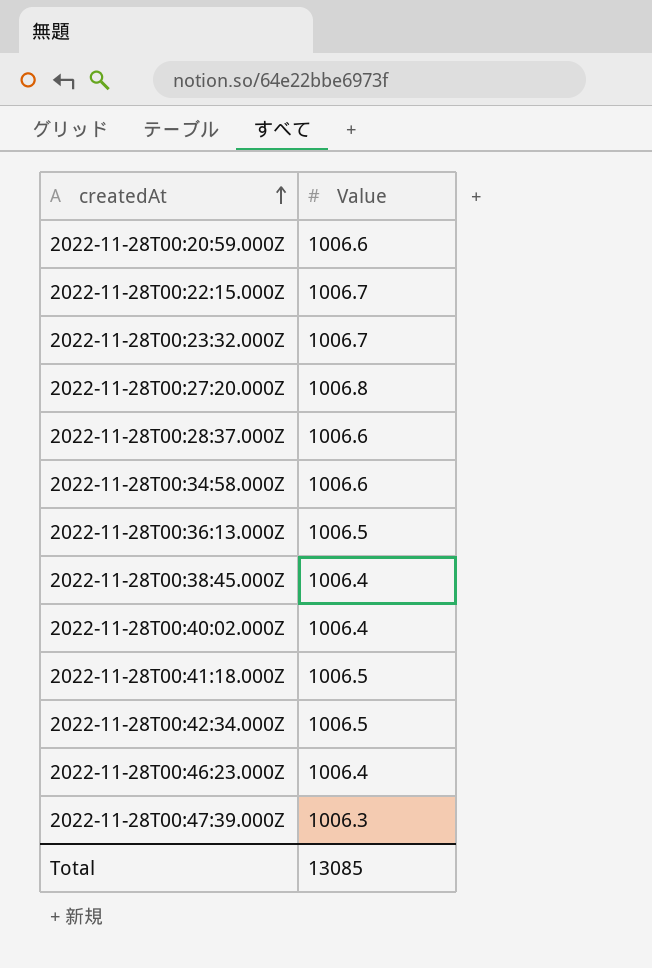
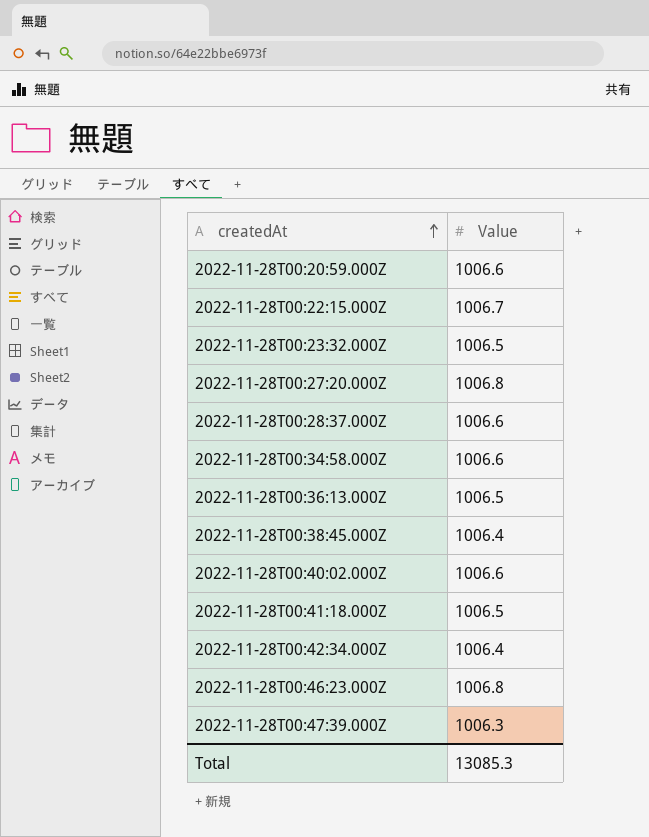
2022-11-28T00:23:32.000Z | Value: 1006.7 -> 1006.5
2022-11-28T00:40:02.000Z | Value: 1006.4 -> 1006.6
2022-11-28T00:42:34.000Z | Value: 1006.5 -> 1006.4
2022-11-28T00:46:23.000Z | Value: 1006.4 -> 1006.8
Total | Value: 13085 -> 13085.3

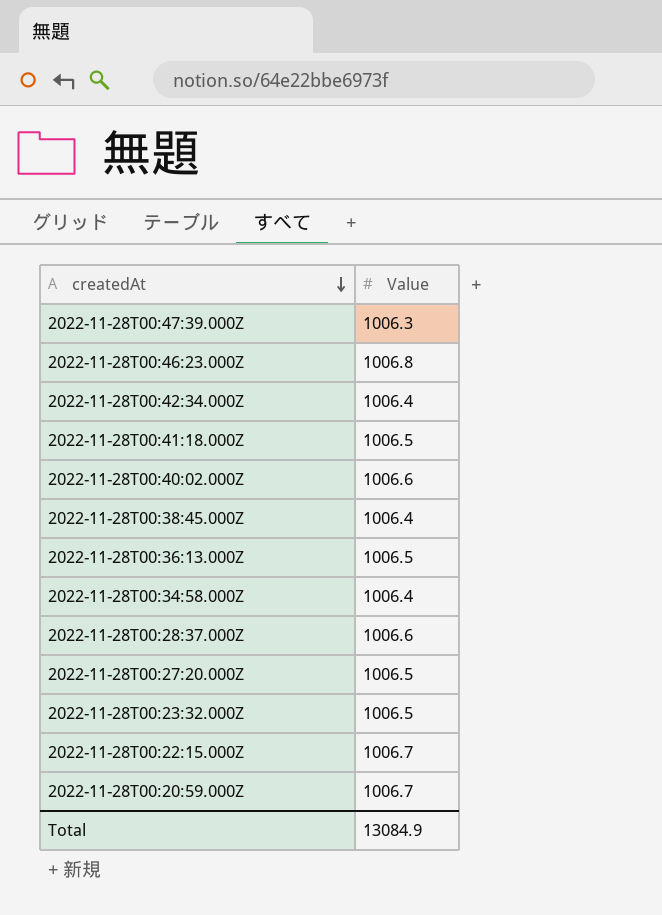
row order: createdAt ascending -> createdAt descending
2022-11-28T00:34:58.000Z | Value: 1006.6 -> 1006.4
2022-11-28T00:27:20.000Z | Value: 1006.8 -> 1006.5
2022-11-28T00:20:59.000Z | Value: 1006.6 -> 1006.7
Total | Value: 13085.3 -> 13084.9

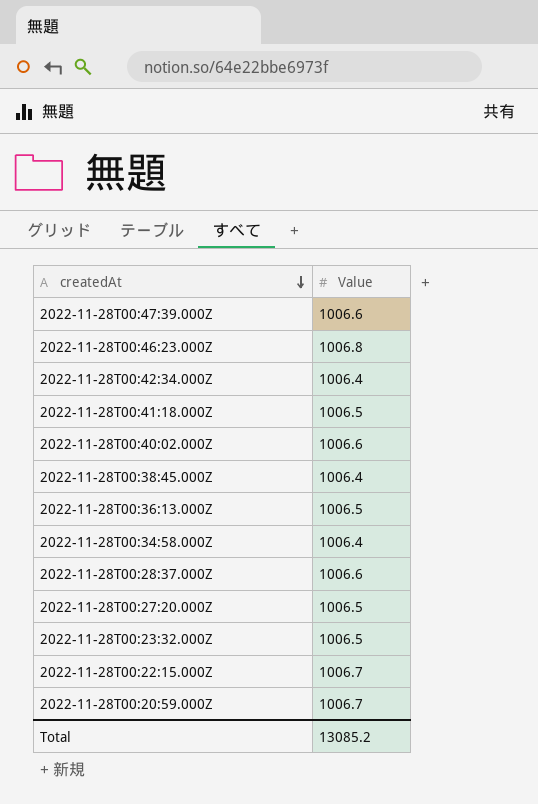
2022-11-28T00:47:39.000Z | Value: 1006.3 -> 1006.6
Total | Value: 13084.9 -> 13085.2

